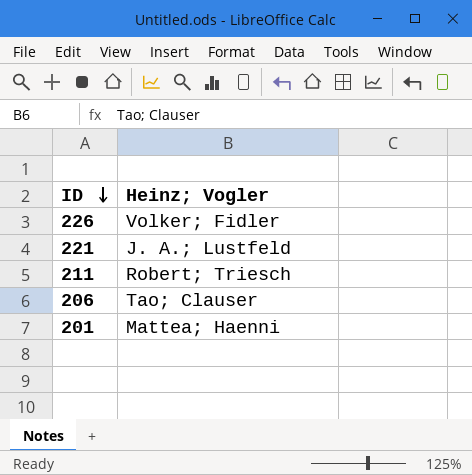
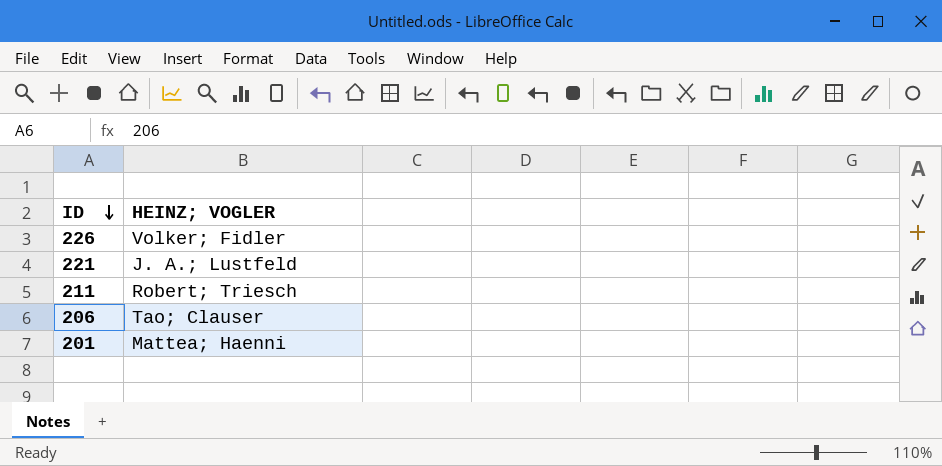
column name: Heinz; Vogler -> HEINZ; VOGLER

